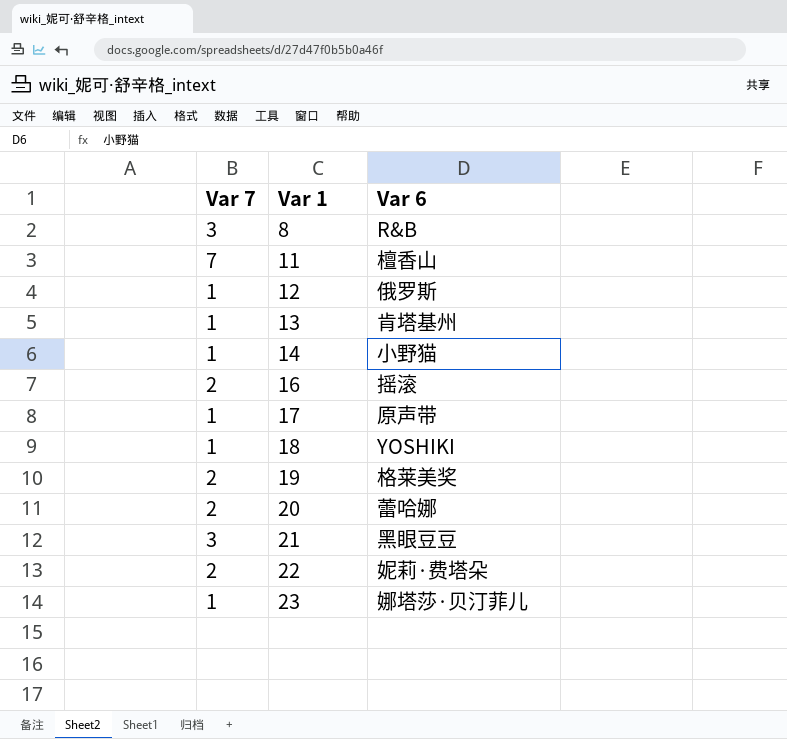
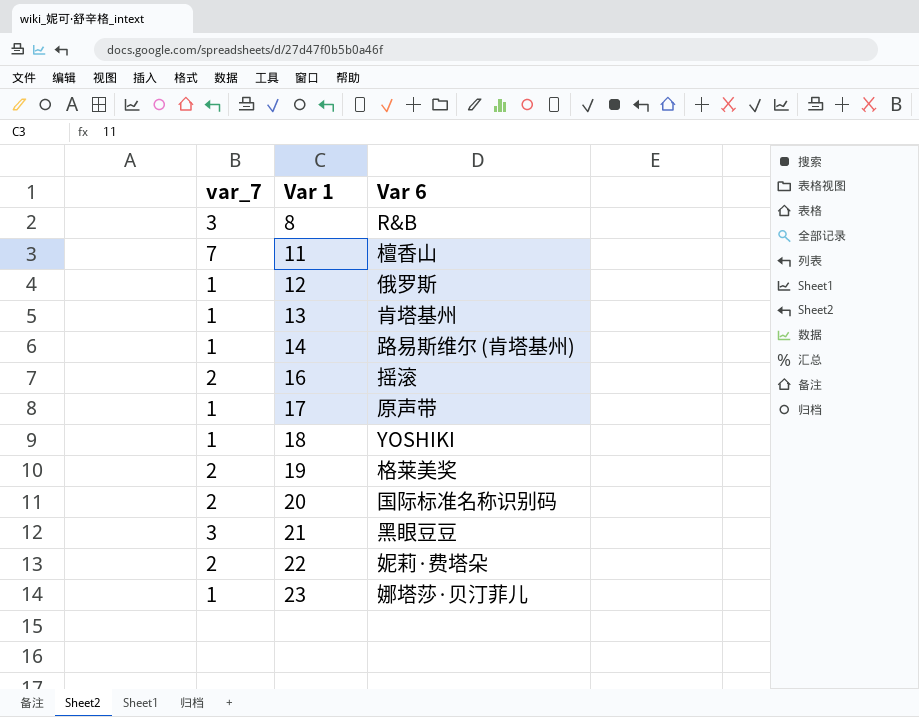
column name: Var 7 -> var_7
14 | Var 6: 小野猫 -> 路易斯维尔 (肯塔基州)
20 | Var 6: 蕾哈娜 -> 国际标准名称识别码

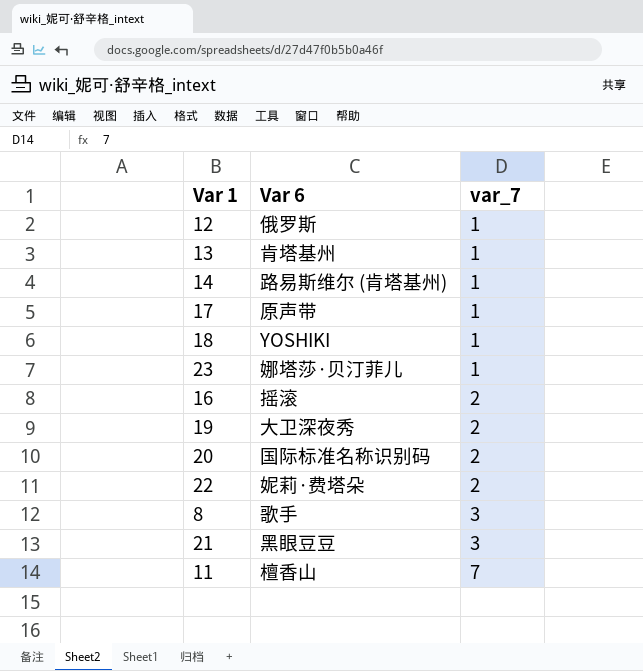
row order: Var 1 ascending -> var_7 ascending
column var_7 | position: 1 -> 3
19 | Var 6: 格莱美奖 -> 大卫深夜秀
8 | Var 6: R&B -> 歌手

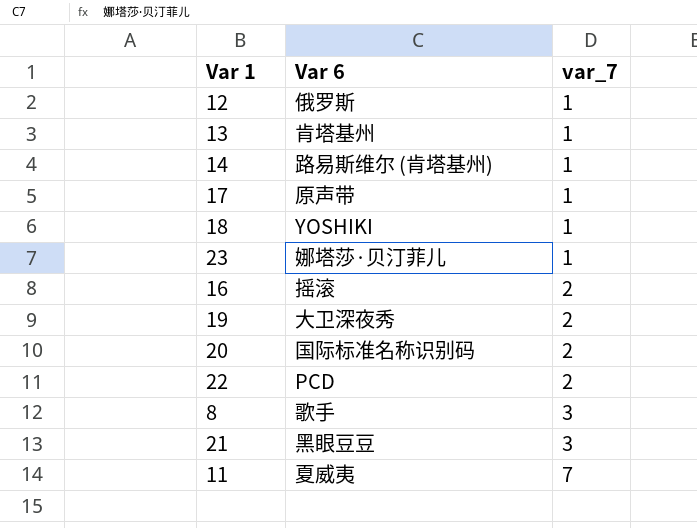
22 | Var 6: 妮莉·费塔朵 -> PCD
11 | Var 6: 檀香山 -> 夏威夷

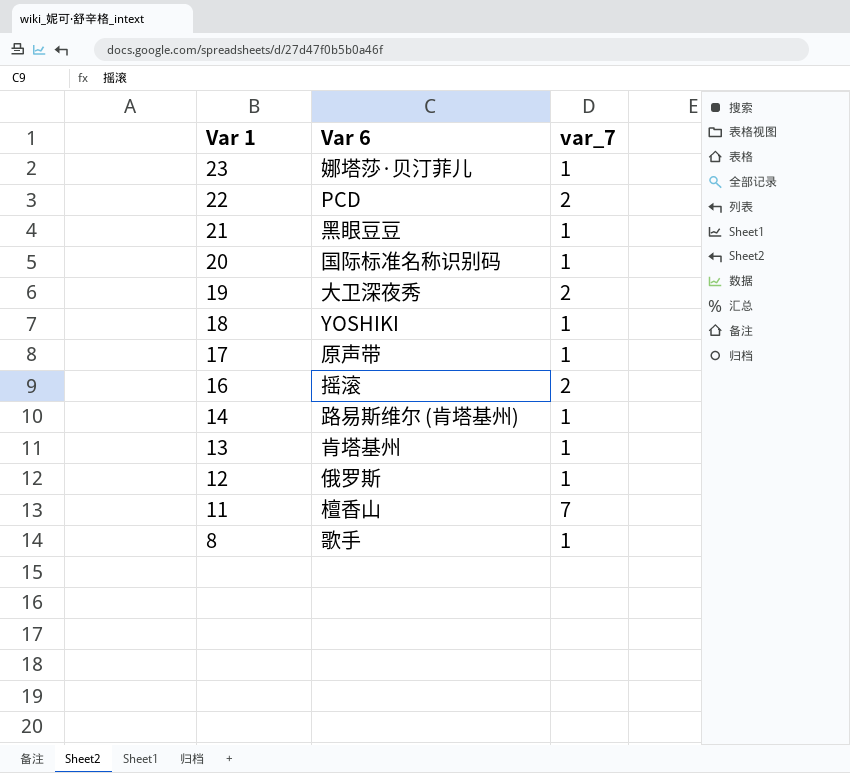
row order: var_7 ascending -> Var 1 descending
21 | var_7: 3 -> 1
20 | var_7: 2 -> 1
11 | Var 6: 夏威夷 -> 檀香山
8 | var_7: 3 -> 1

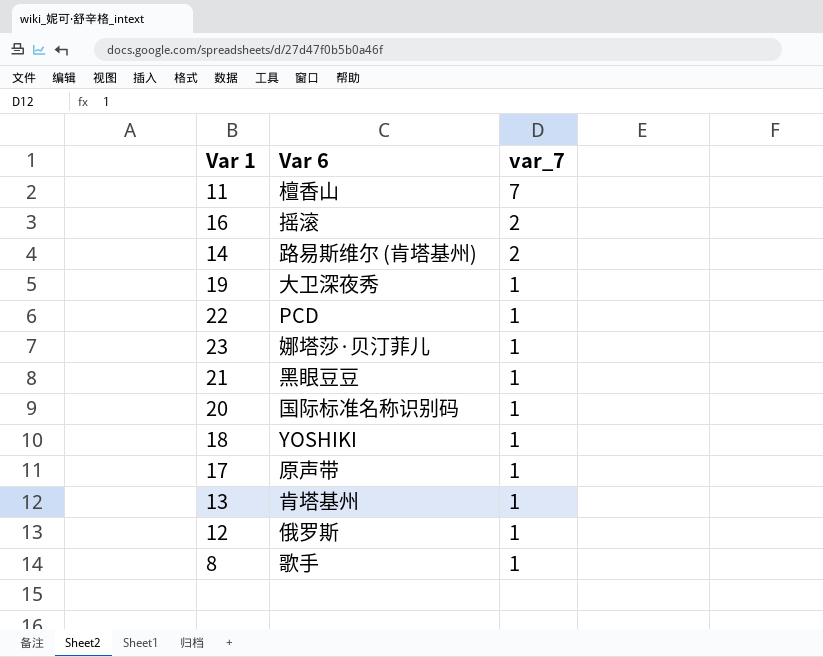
row order: Var 1 descending -> var_7 descending
14 | var_7: 1 -> 2
19 | var_7: 2 -> 1
22 | var_7: 2 -> 1

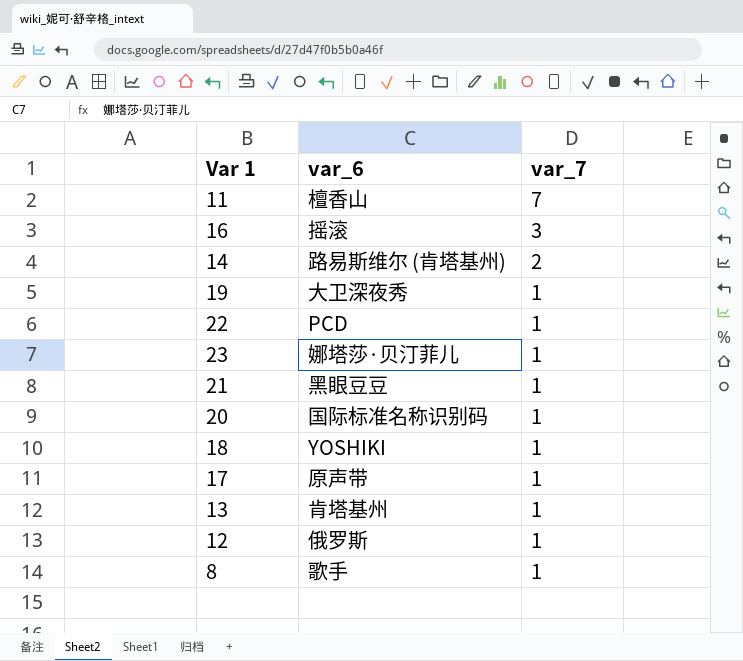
column name: Var 6 -> var_6
16 | var_7: 2 -> 3

